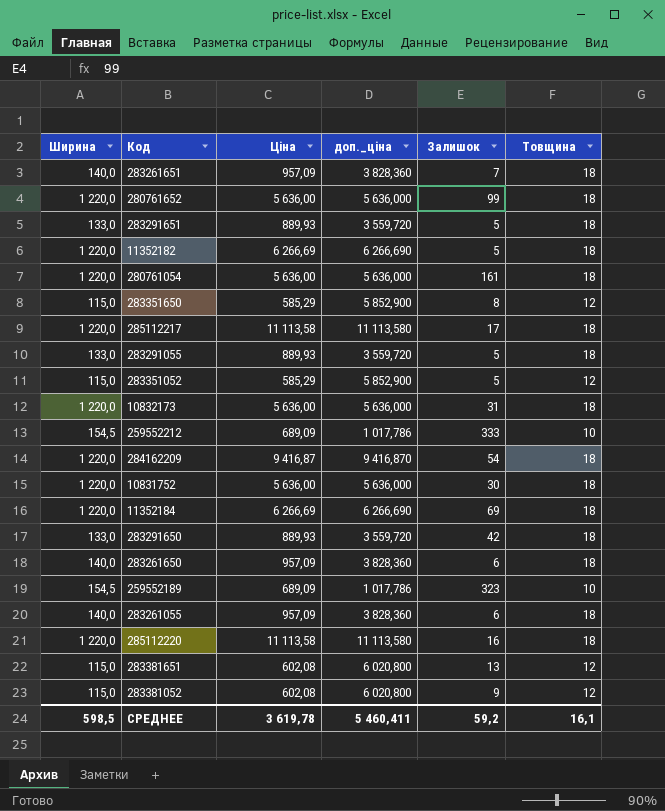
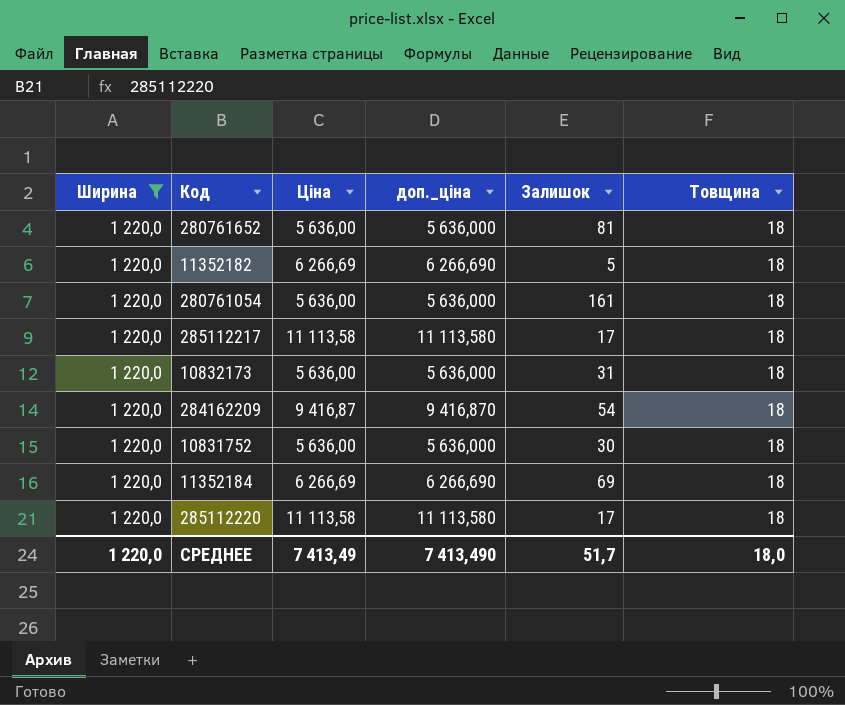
filter: none -> Ширина = 1 220,0
280761652 | Залишок: 99 -> 81
285112220 | Залишок: 16 -> 17
СРЕДНЕЕ | Ширина: 598,5 -> 1 220,0
СРЕДНЕЕ | Ціна: 3 619,78 -> 7 413,49
СРЕДНЕЕ | доп._ціна: 5 460,411 -> 7 413,490
СРЕДНЕЕ | Залишок: 59,2 -> 51,7
СРЕДНЕЕ | Товщина: 16,1 -> 18,0

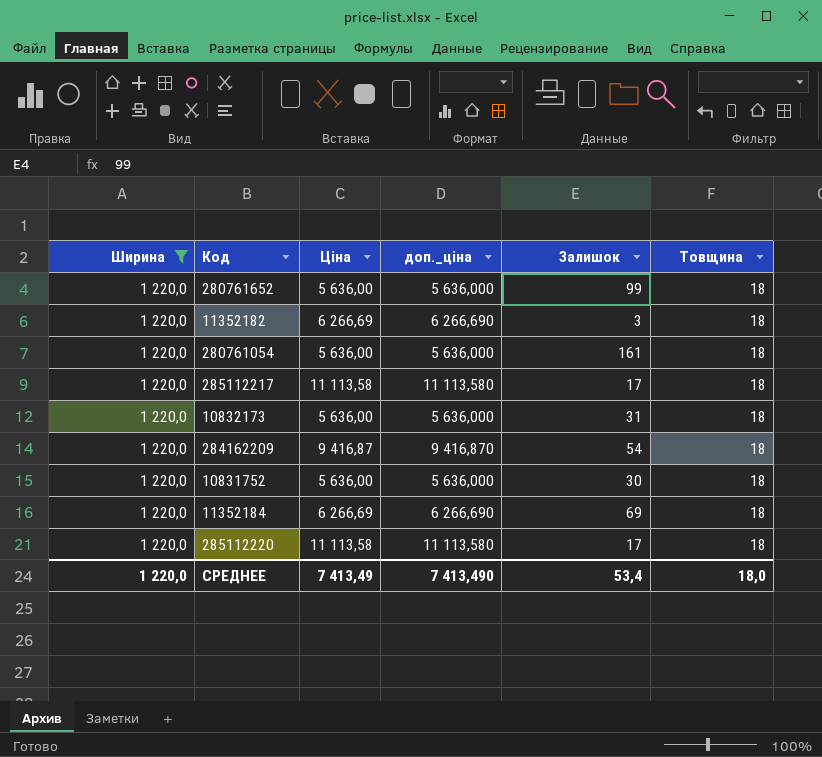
280761652 | Залишок: 81 -> 99
11352182 | Залишок: 5 -> 3
СРЕДНЕЕ | Залишок: 51,7 -> 53,4

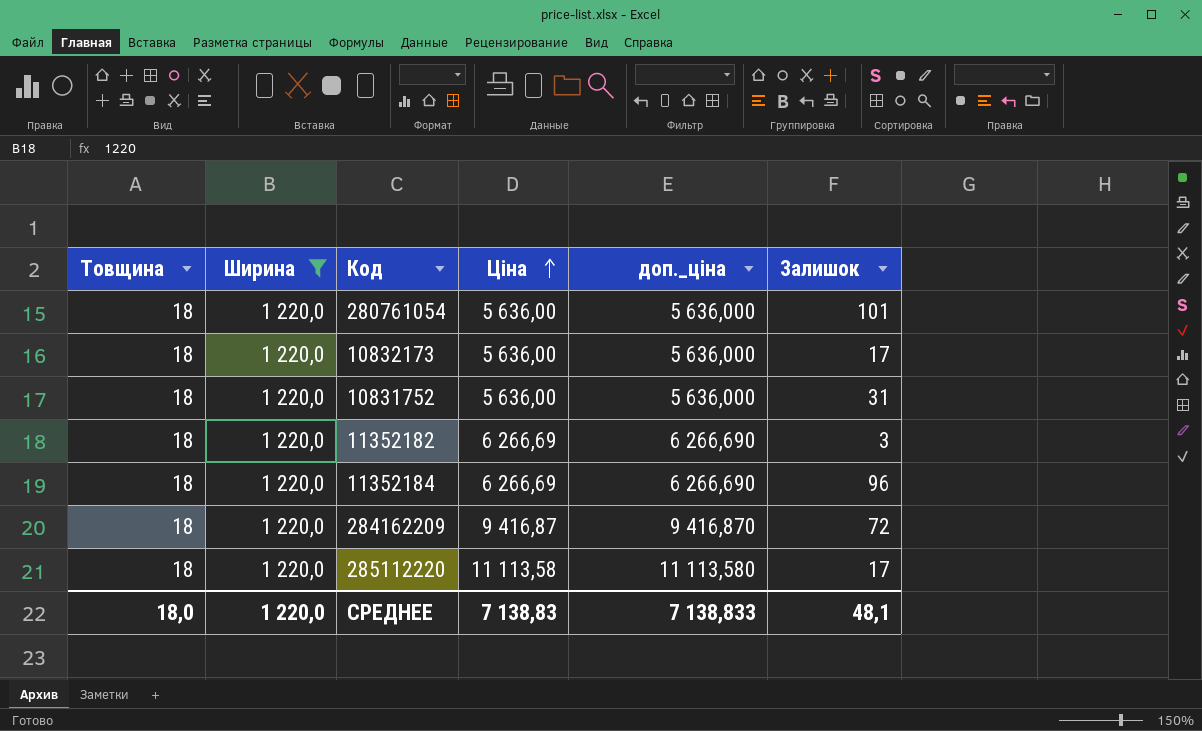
row order: none -> Ціна ascending
column Товщина | position: 6 -> 1
row 280761652: 1 220,0 | 5 636,00 | 5 636,000 | 99 | 18 -> none
row 285112217: 1 220,0 | 11 113,58 | 11 113,580 | 17 | 18 -> none
280761054 | Залишок: 161 -> 101
10832173 | Залишок: 31 -> 17
10831752 | Залишок: 30 -> 31
11352184 | Залишок: 69 -> 96
284162209 | Залишок: 54 -> 72
СРЕДНЕЕ | Ціна: 7 413,49 -> 7 138,83
СРЕДНЕЕ | доп._ціна: 7 413,490 -> 7 138,833
СРЕДНЕЕ | Залишок: 53,4 -> 48,1

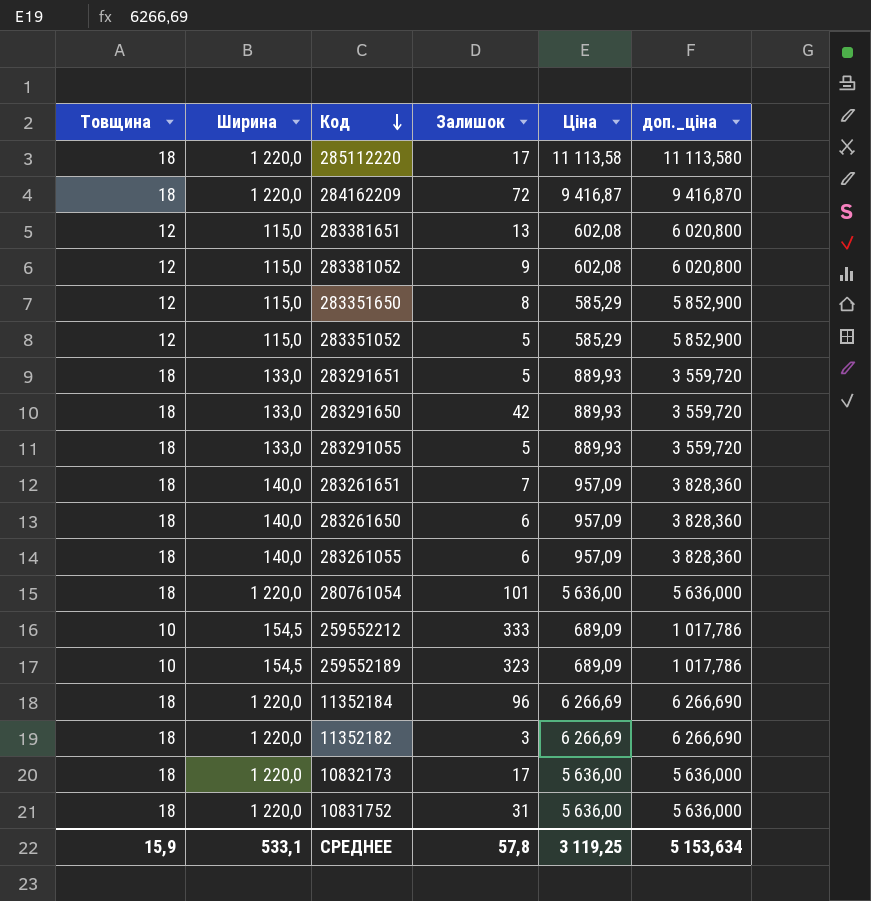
filter: Ширина = 1 220,0 -> none
row order: Ціна ascending -> Код descending
column Залишок | position: 6 -> 4
СРЕДНЕЕ | Товщина: 18,0 -> 15,9
СРЕДНЕЕ | Ширина: 1 220,0 -> 533,1
СРЕДНЕЕ | Залишок: 48,1 -> 57,8
СРЕДНЕЕ | Ціна: 7 138,83 -> 3 119,25
СРЕДНЕЕ | доп._ціна: 7 138,833 -> 5 153,634

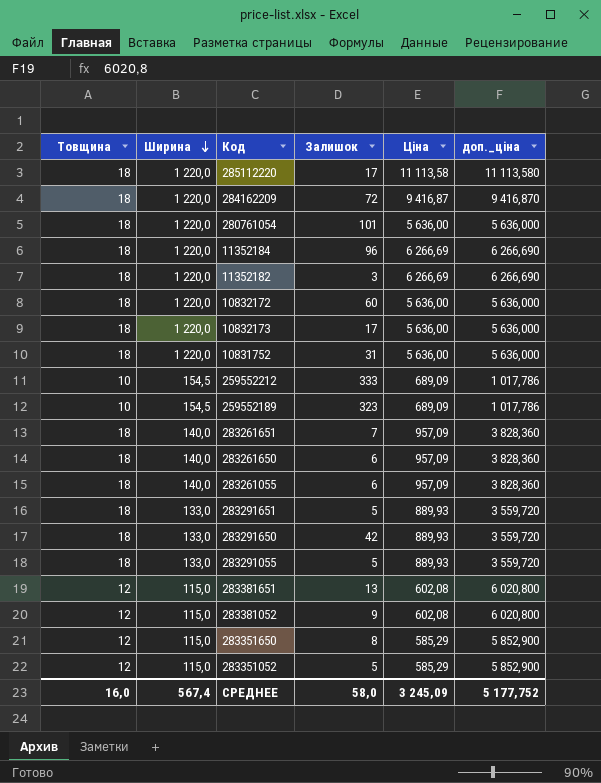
row order: Код descending -> Ширина descending
row 10832172: none -> 18 | 1 220,0 | 60 | 5 636,00 | 5 636,000
СРЕДНЕЕ | Товщина: 15,9 -> 16,0
СРЕДНЕЕ | Ширина: 533,1 -> 567,4
СРЕДНЕЕ | Залишок: 57,8 -> 58,0
СРЕДНЕЕ | Ціна: 3 119,25 -> 3 245,09
СРЕДНЕЕ | доп._ціна: 5 153,634 -> 5 177,752

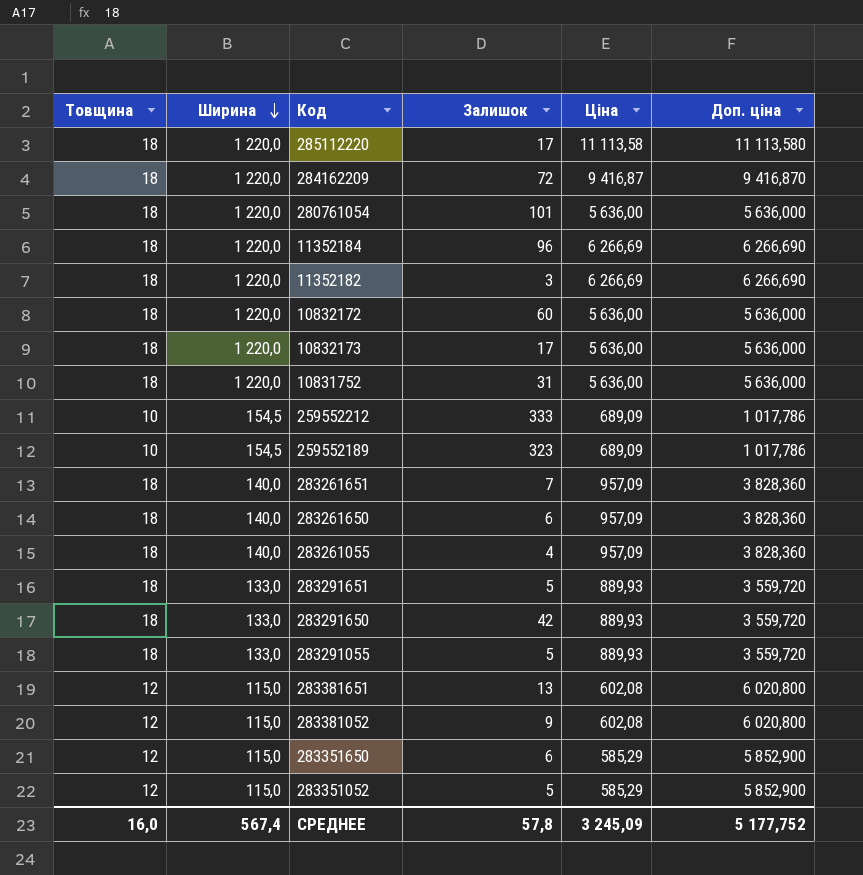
column name: доп._ціна -> Доп. ціна
283261055 | Залишок: 6 -> 4
283351650 | Залишок: 8 -> 6
СРЕДНЕЕ | Залишок: 58,0 -> 57,8

